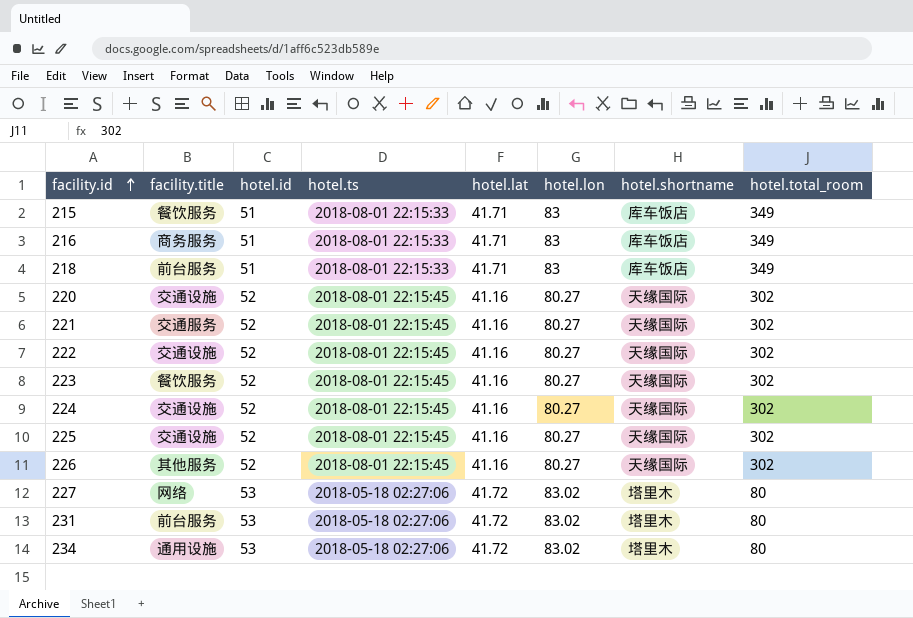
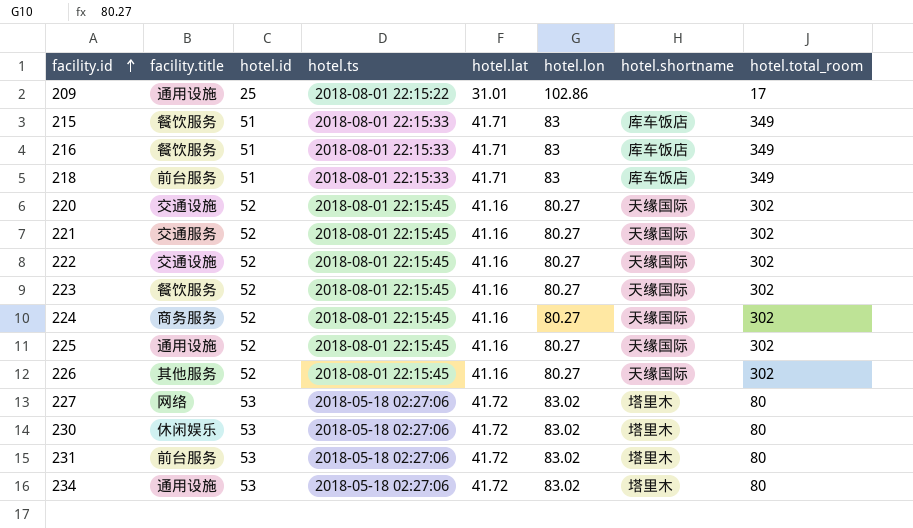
row 209: none -> 通用设施 | 25 | 2018-08-01 22:15:22 | 31.01 | 102.86 | none | 17
216 | facility.title: 商务服务 -> 餐饮服务
224 | facility.title: 交通设施 -> 商务服务
225 | facility.title: 交通设施 -> 通用设施
row 230: none -> 休闲娱乐 | 53 | 2018-05-18 02:27:06 | 41.72 | 83.02 | 塔里木 | 80

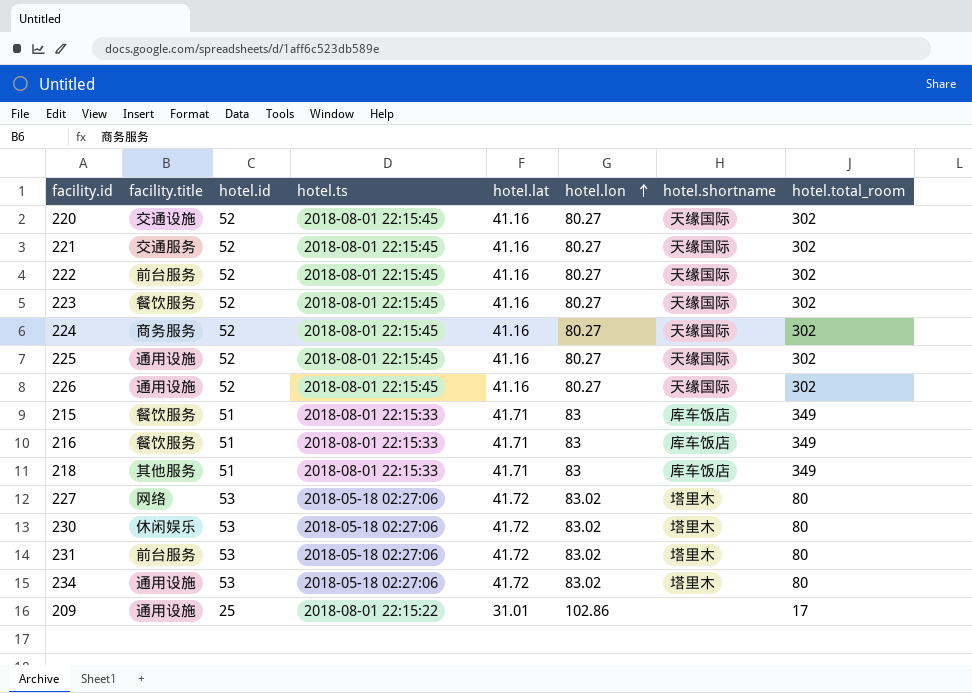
row order: facility.id ascending -> hotel.lon ascending
222 | facility.title: 交通设施 -> 前台服务
226 | facility.title: 其他服务 -> 通用设施
218 | facility.title: 前台服务 -> 其他服务

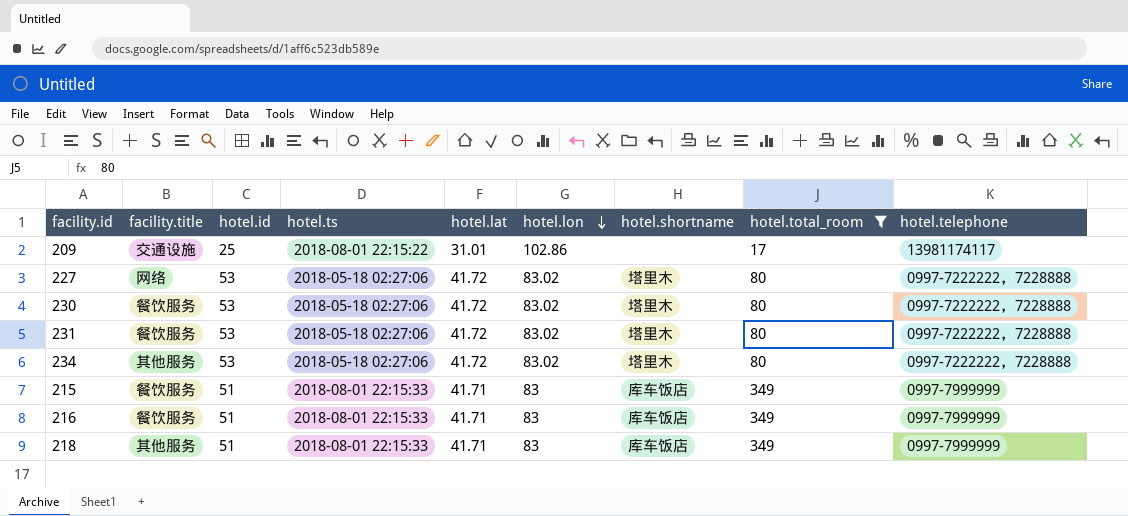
filter: none -> hotel.total_room != 302
row order: hotel.lon ascending -> hotel.lon descending
column hotel.telephone | position: none -> 9
209 | facility.title: 通用设施 -> 交通设施
230 | facility.title: 休闲娱乐 -> 餐饮服务
231 | facility.title: 前台服务 -> 餐饮服务
234 | facility.title: 通用设施 -> 其他服务

